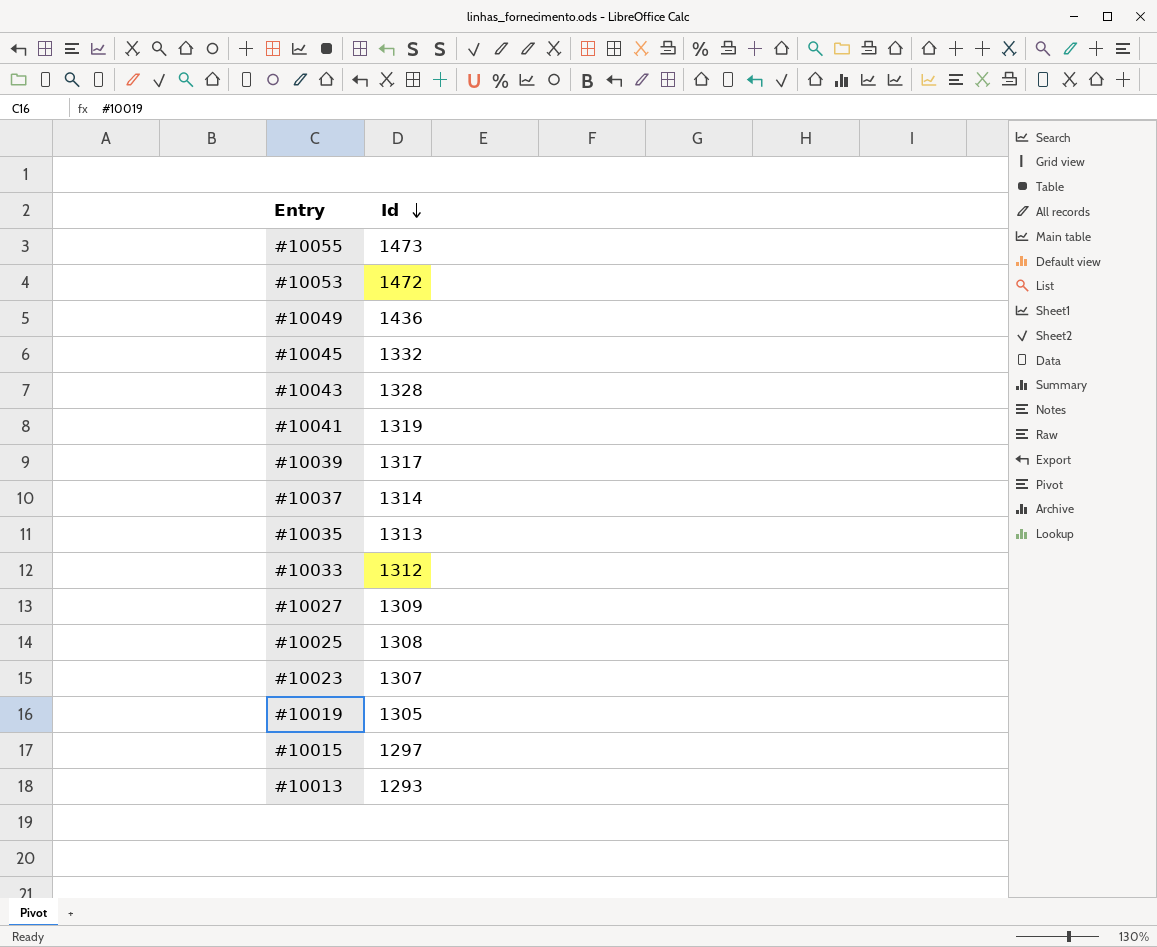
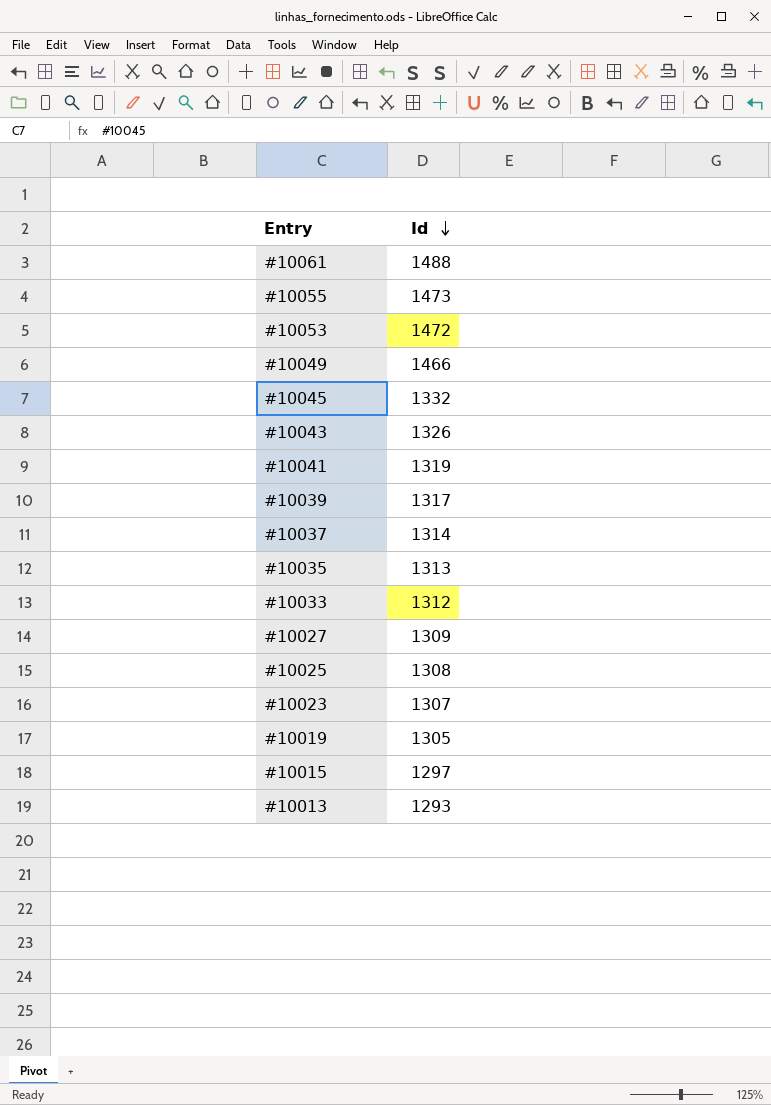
row #10061: none -> 1488
#10049 | Id: 1436 -> 1466
#10043 | Id: 1328 -> 1326

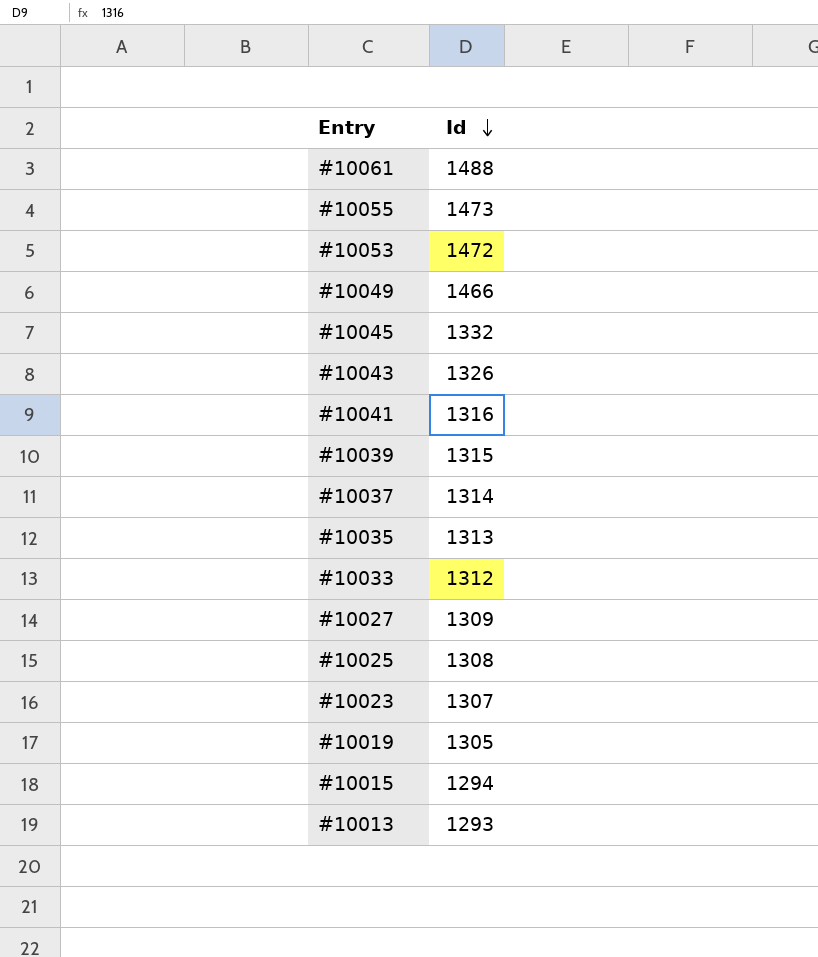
#10041 | Id: 1319 -> 1316
#10039 | Id: 1317 -> 1315
#10015 | Id: 1297 -> 1294

